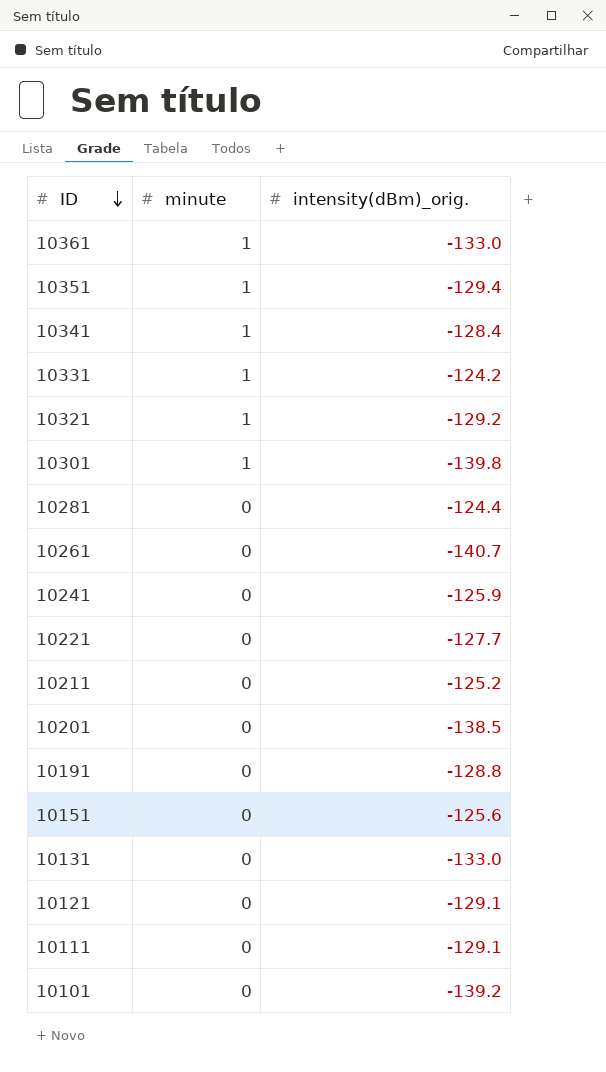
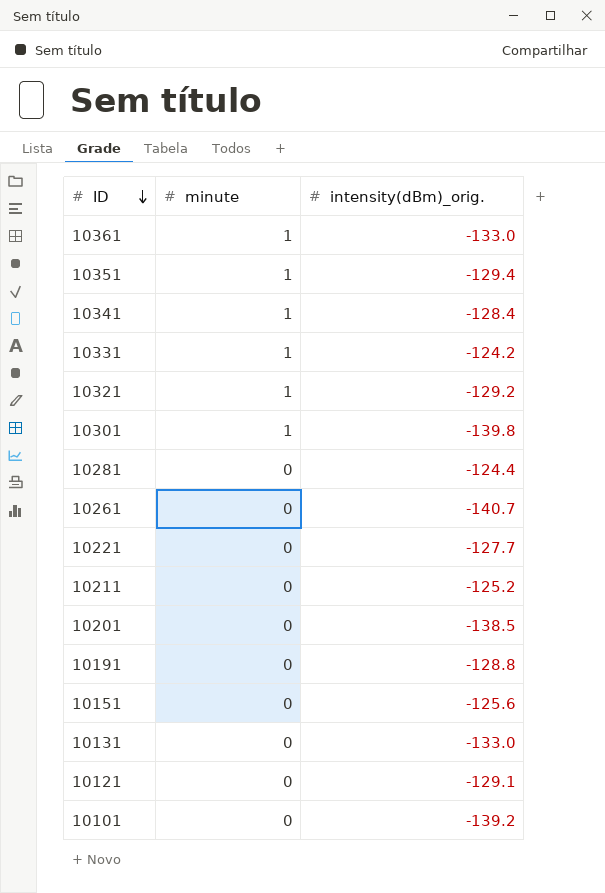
row 10241: 0 | -125.9 -> none
row 10111: 0 | -129.1 -> none

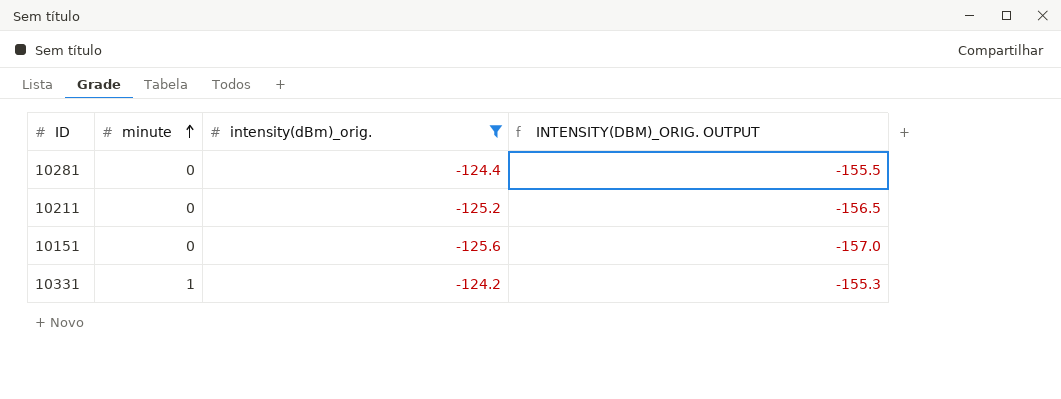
filter: none -> intensity(dBm)_orig. >= -125.6
row order: ID descending -> minute ascending
column INTENSITY(DBM)_ORIG. OUTPUT | formula: none -> [intensity(dBm)_orig.] * 1.25

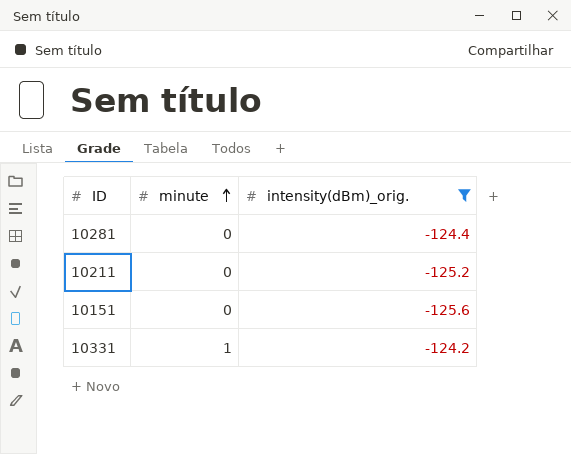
column INTENSITY(DBM)_ORIG. OUTPUT | formula: [intensity(dBm)_orig.] * 1.25 -> none

